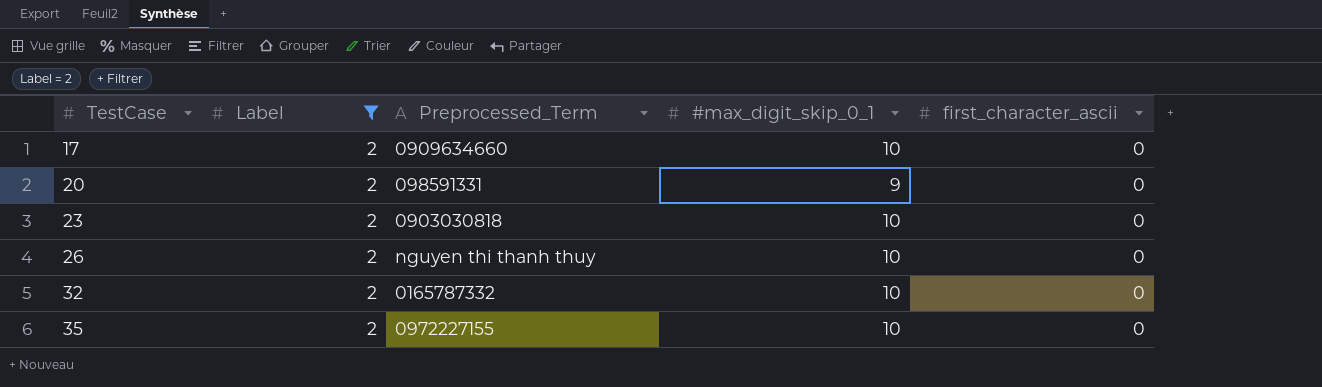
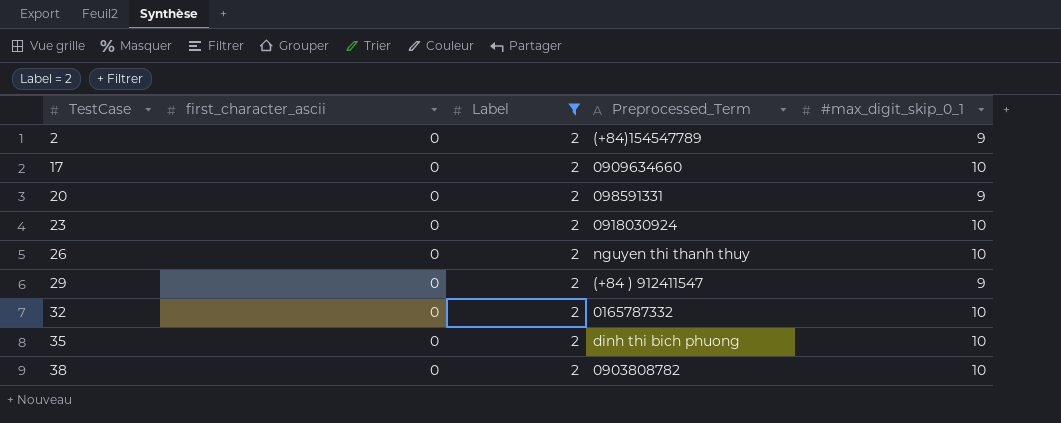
column first_character_ascii | position: 5 -> 2
row 2: none -> 0 | 2 | (+84)154547789 | 9
23 | Preprocessed_Term: 0903030818 -> 0918030924
row 29: none -> 0 | 2 | (+84 ) 912411547 | 9
35 | Preprocessed_Term: 0972227155 -> dinh thi bich phuong
row 38: none -> 0 | 2 | 0903808782 | 10

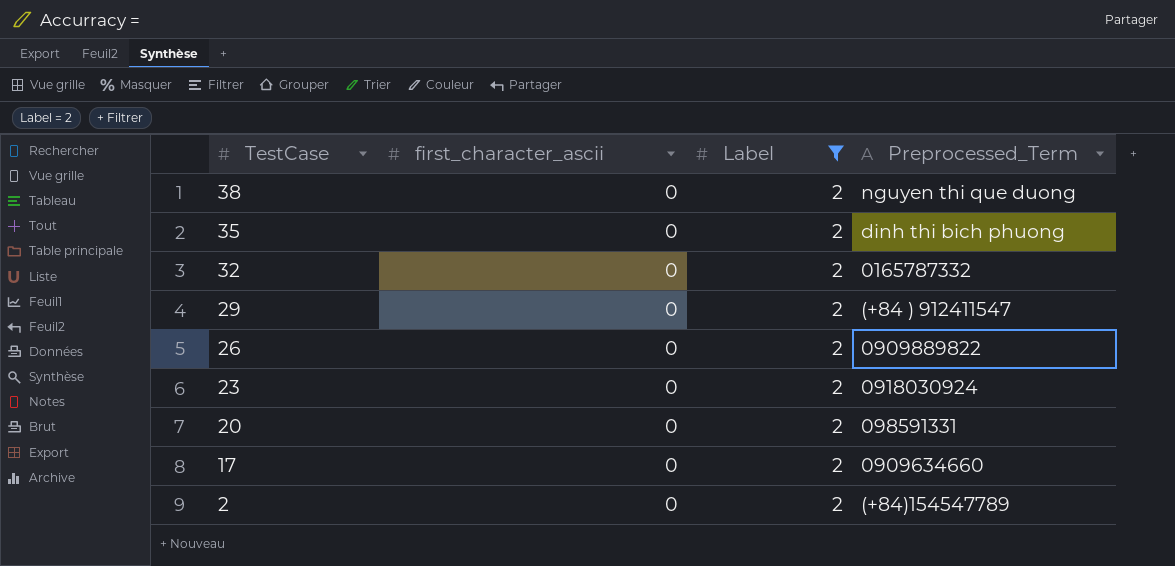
row order: TestCase ascending -> TestCase descending
column #max_digit_skip_0_1 | position: 5 -> none
38 | Preprocessed_Term: 0903808782 -> nguyen thi que duong
26 | Preprocessed_Term: nguyen thi thanh thuy -> 0909889822

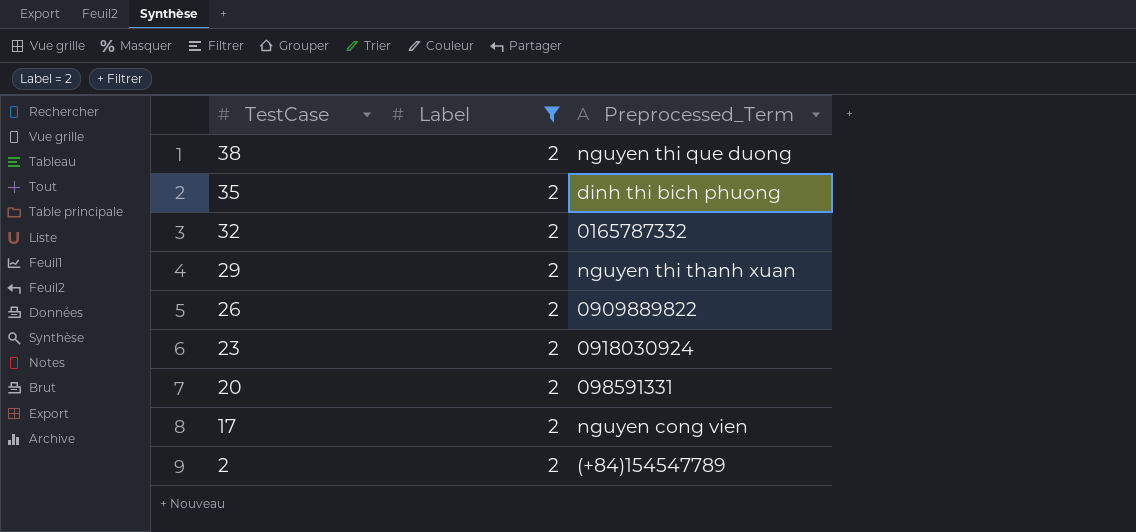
column first_character_ascii | position: 2 -> none
29 | Preprocessed_Term: (+84 ) 912411547 -> nguyen thi thanh xuan
17 | Preprocessed_Term: 0909634660 -> nguyen cong vien

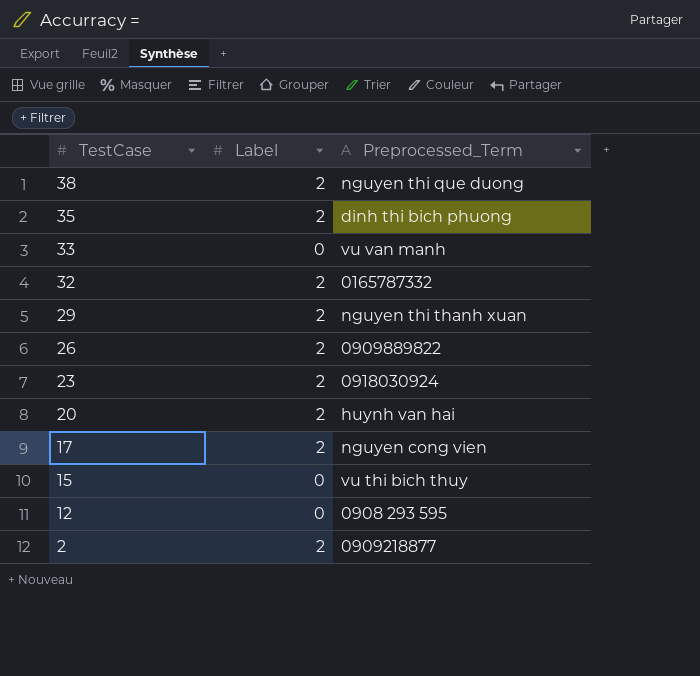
filter: Label = 2 -> none
20 | Preprocessed_Term: 098591331 -> huynh van hai
2 | Preprocessed_Term: (+84)154547789 -> 0909218877

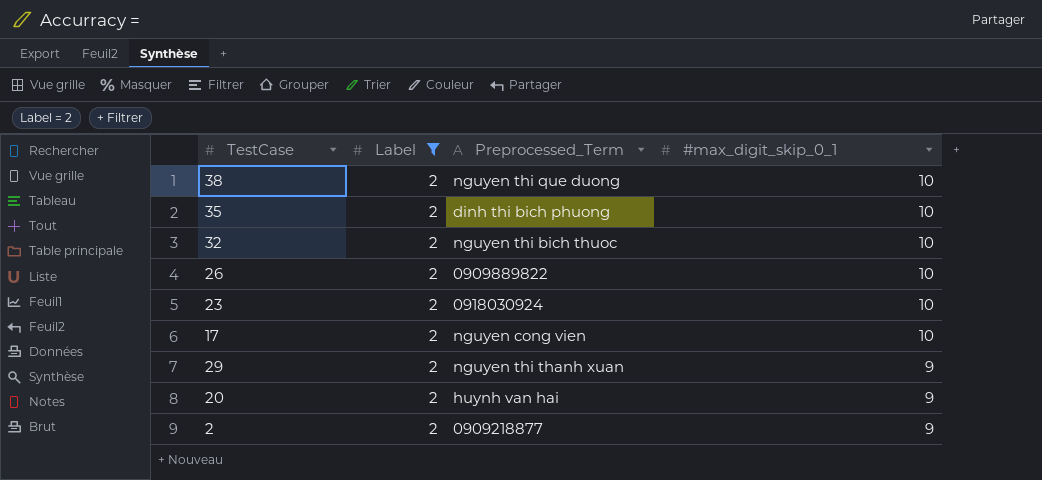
filter: none -> Label = 2
row order: TestCase descending -> #max_digit_skip_0_1 descending
column #max_digit_skip_0_1 | position: none -> 4
32 | Preprocessed_Term: 0165787332 -> nguyen thi bich thuoc

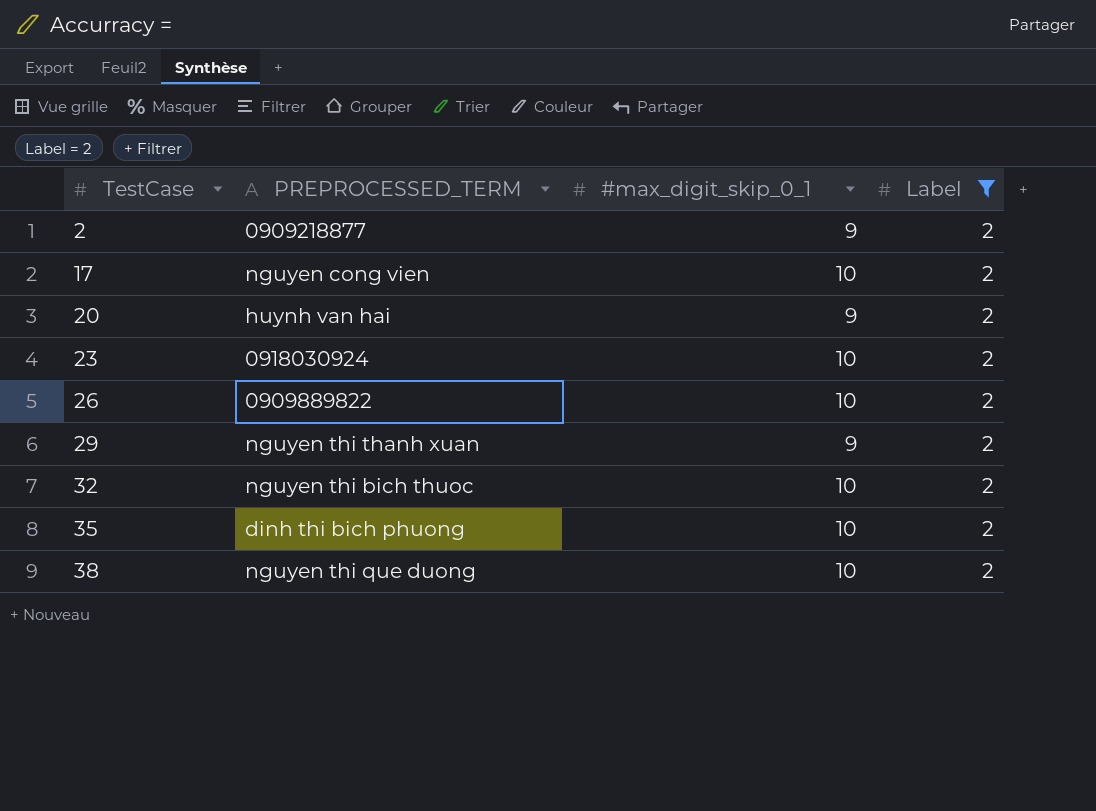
row order: #max_digit_skip_0_1 descending -> TestCase ascending
column name: Preprocessed_Term -> PREPROCESSED_TERM
column Label | position: 2 -> 4

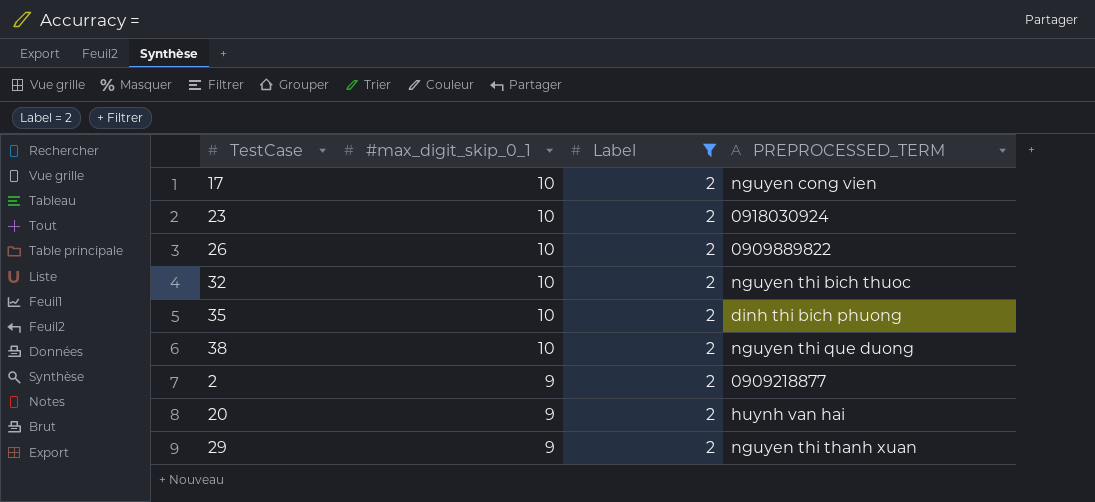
row order: TestCase ascending -> #max_digit_skip_0_1 descending
column PREPROCESSED_TERM | position: 2 -> 4

